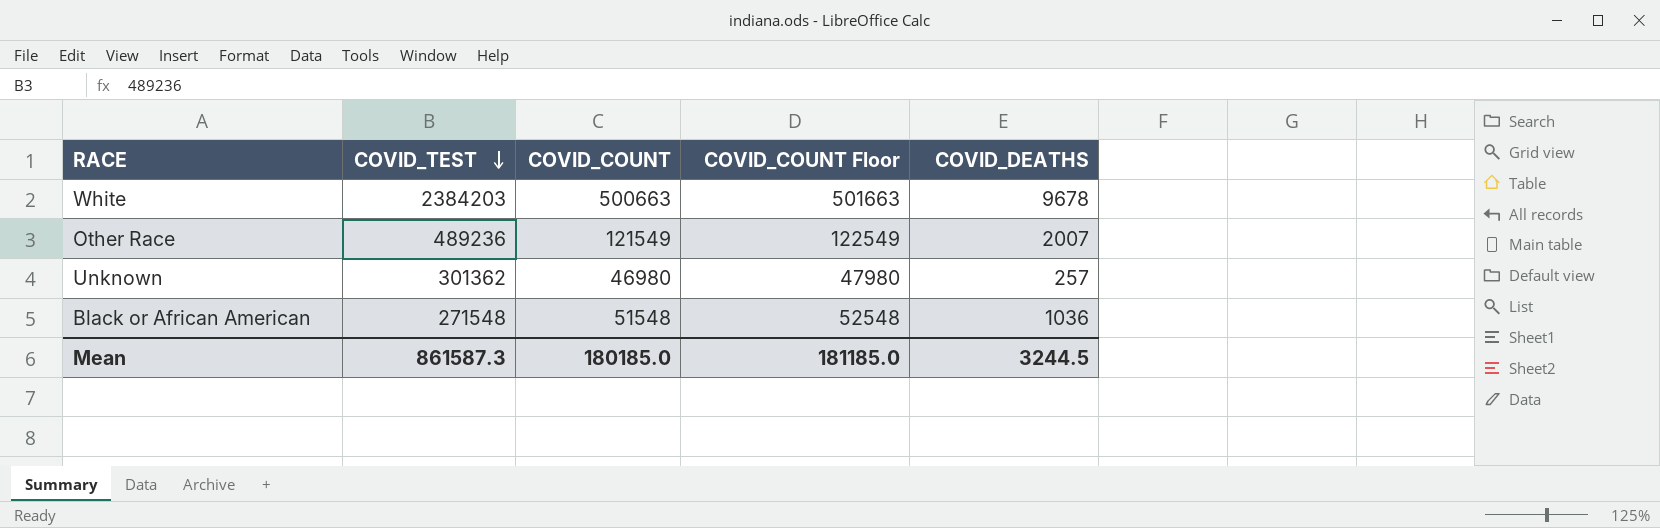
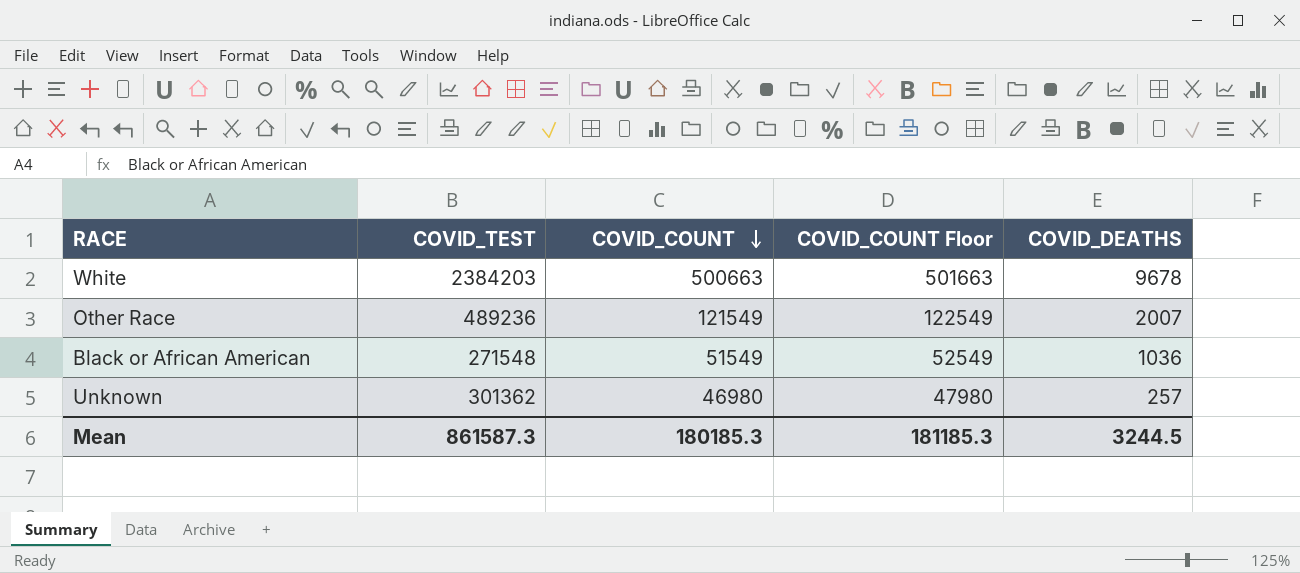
row order: COVID_TEST descending -> COVID_COUNT descending
Black or African American | COVID_COUNT: 51548 -> 51549
Black or African American | COVID_COUNT Floor: 52548 -> 52549
Mean | COVID_COUNT: 180185.0 -> 180185.3
Mean | COVID_COUNT Floor: 181185.0 -> 181185.3

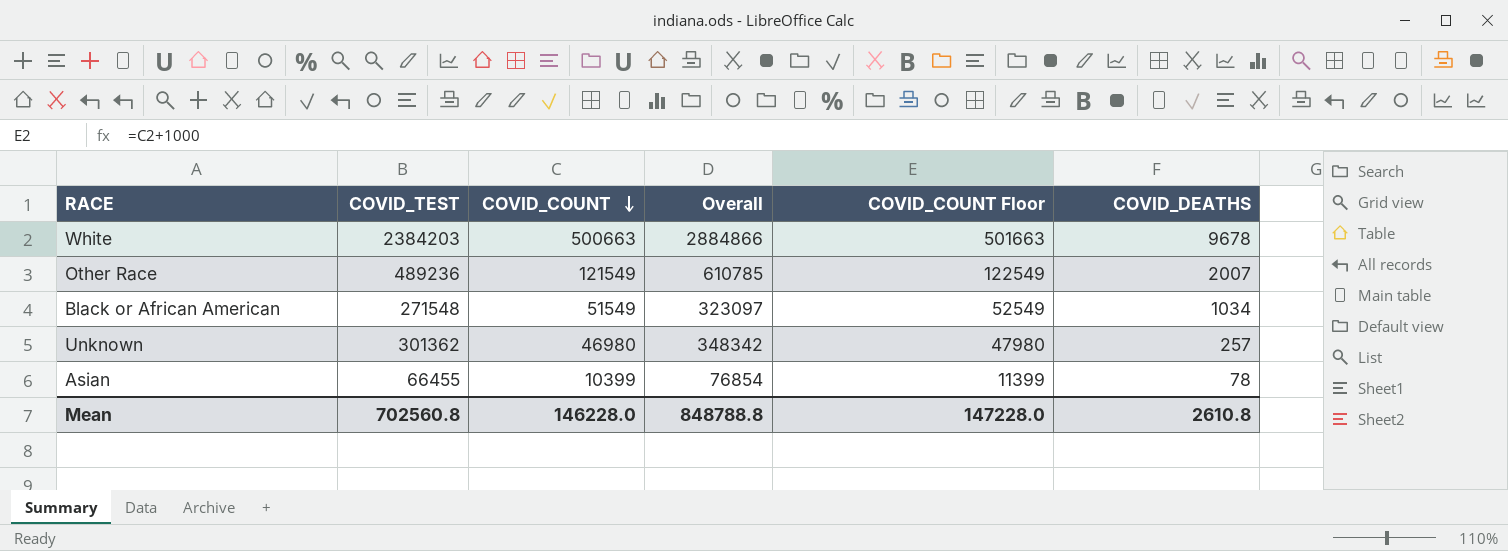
column Overall | formula: none -> [COVID_TEST] + [COVID_COUNT]
Black or African American | COVID_DEATHS: 1036 -> 1034
row Asian: none -> 66455 | 10399 | 76854 | 11399 | 78
Mean | COVID_TEST: 861587.3 -> 702560.8
Mean | COVID_COUNT: 180185.3 -> 146228.0
Mean | COVID_COUNT Floor: 181185.3 -> 147228.0
Mean | COVID_DEATHS: 3244.5 -> 2610.8

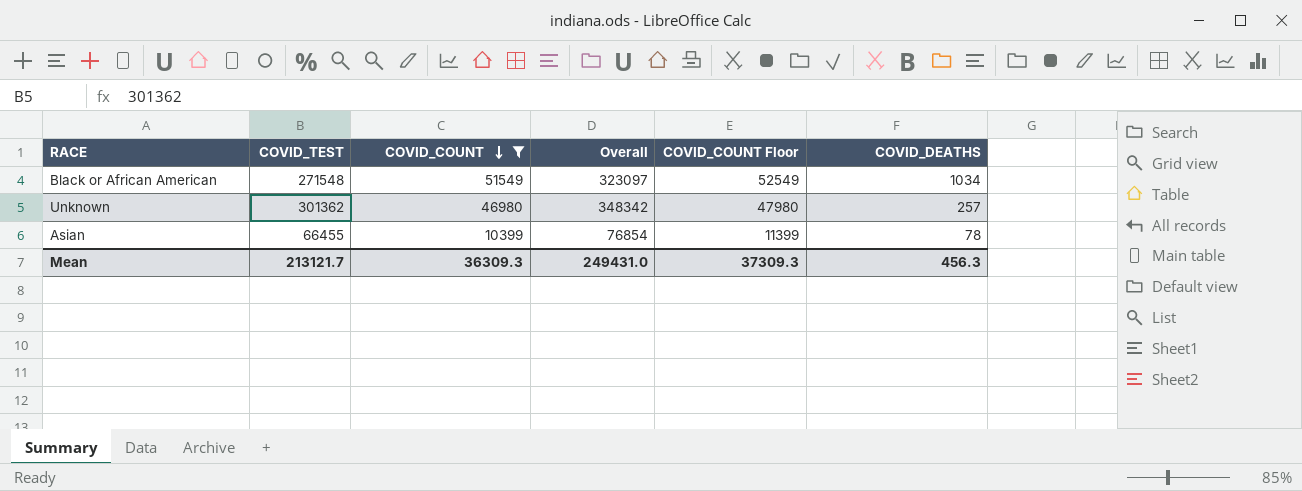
filter: none -> COVID_COUNT <= 51549
Mean | COVID_TEST: 702560.8 -> 213121.7
Mean | COVID_COUNT: 146228.0 -> 36309.3
Mean | Overall: 848788.8 -> 249431.0
Mean | COVID_COUNT Floor: 147228.0 -> 37309.3
Mean | COVID_DEATHS: 2610.8 -> 456.3

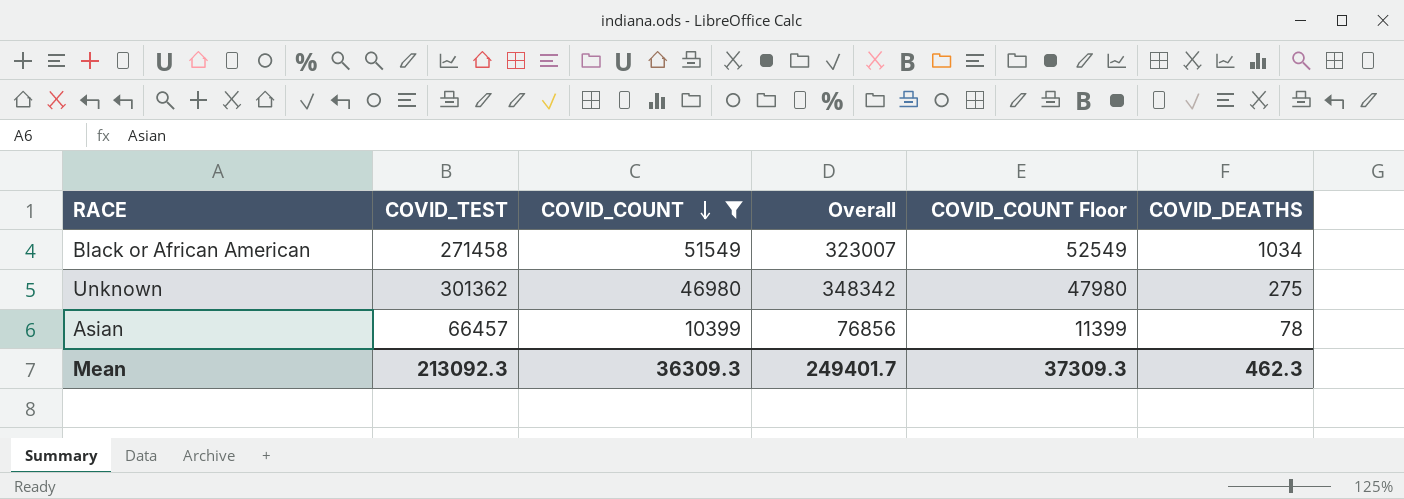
Black or African American | COVID_TEST: 271548 -> 271458
Black or African American | Overall: 323097 -> 323007
Unknown | COVID_DEATHS: 257 -> 275
Asian | COVID_TEST: 66455 -> 66457
Asian | Overall: 76854 -> 76856
Mean | COVID_TEST: 213121.7 -> 213092.3
Mean | Overall: 249431.0 -> 249401.7
Mean | COVID_DEATHS: 456.3 -> 462.3

